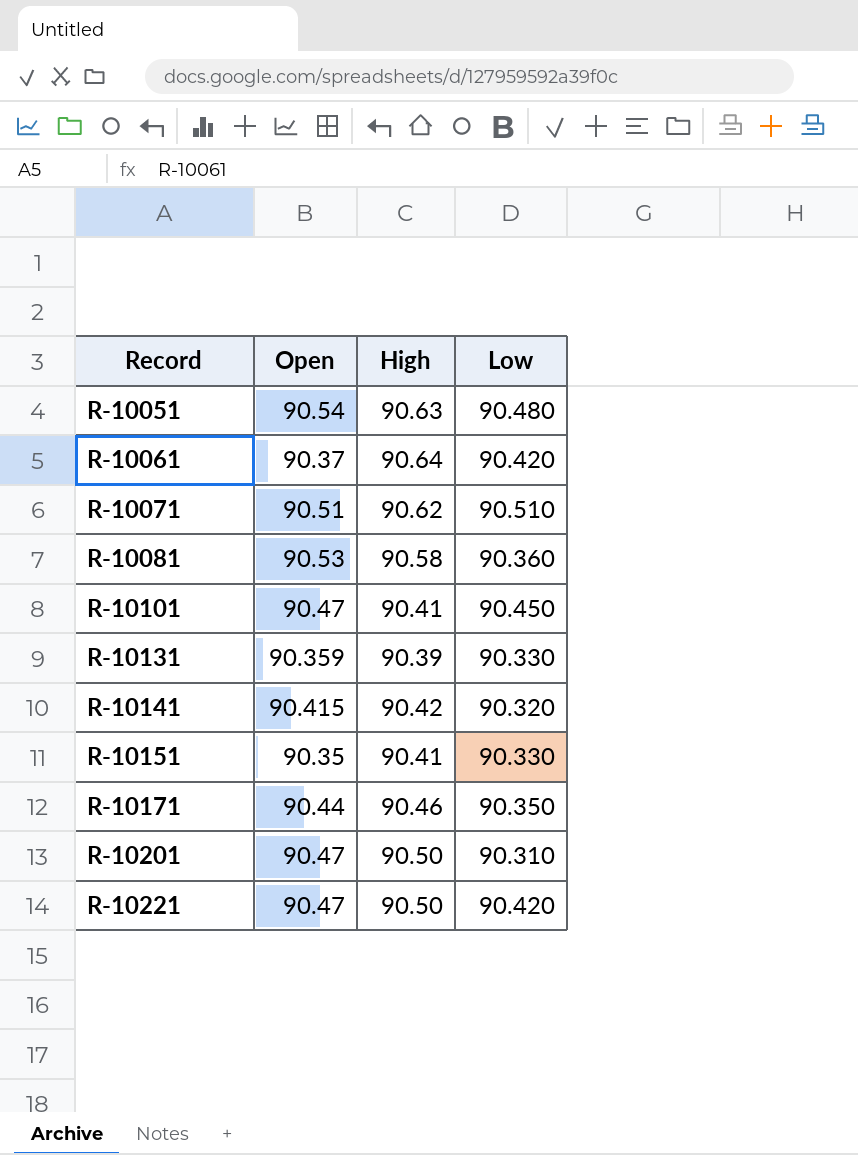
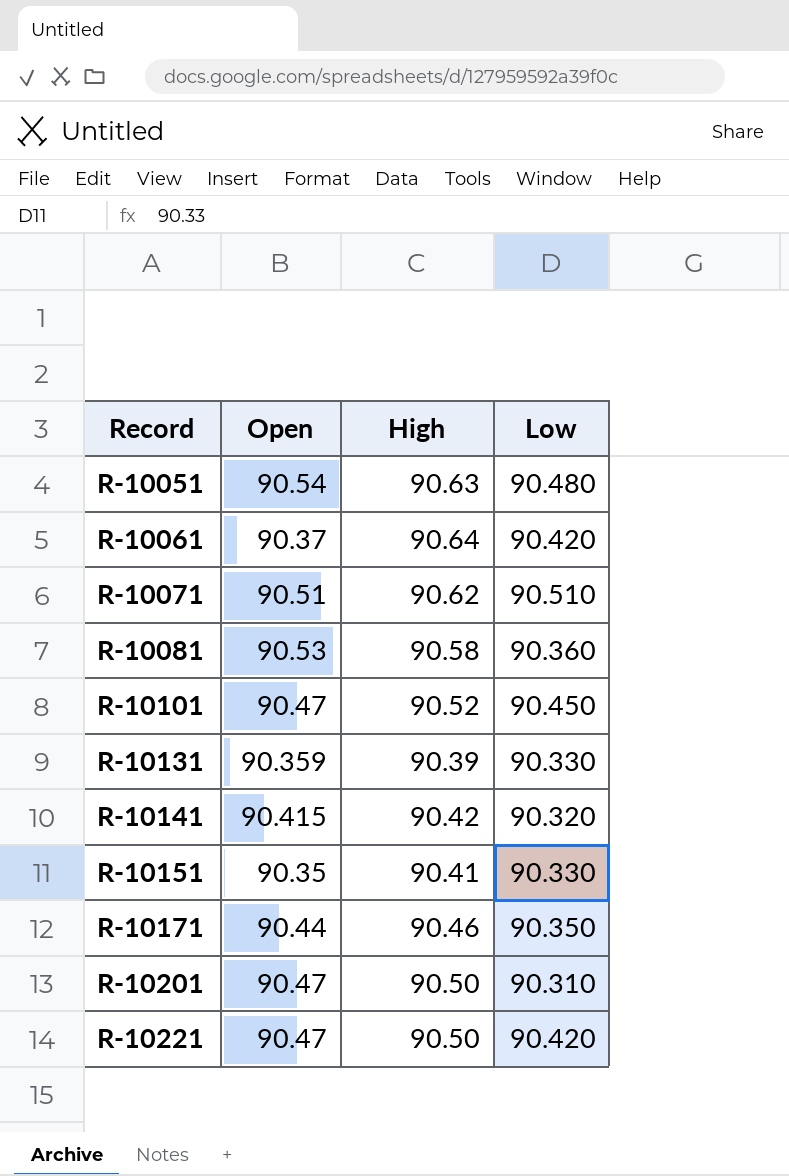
R-10101 | High: 90.41 -> 90.52

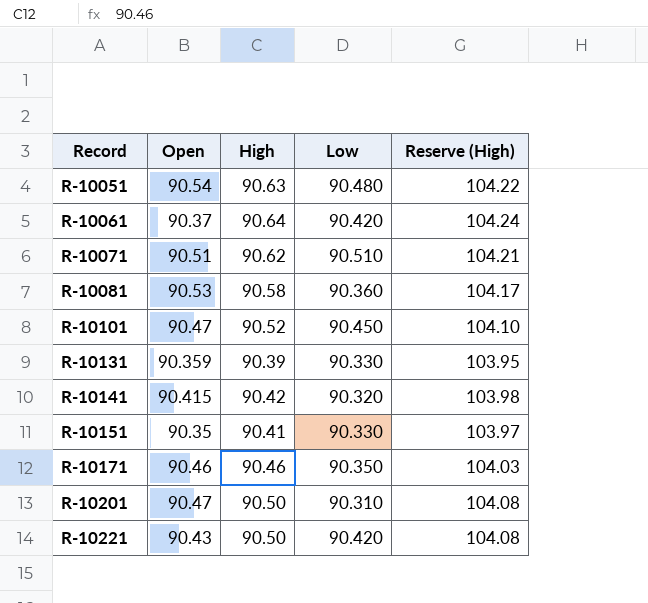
column Reserve (High) | formula: none -> [High] * 1.15
R-10171 | Open: 90.44 -> 90.46
R-10221 | Open: 90.47 -> 90.43

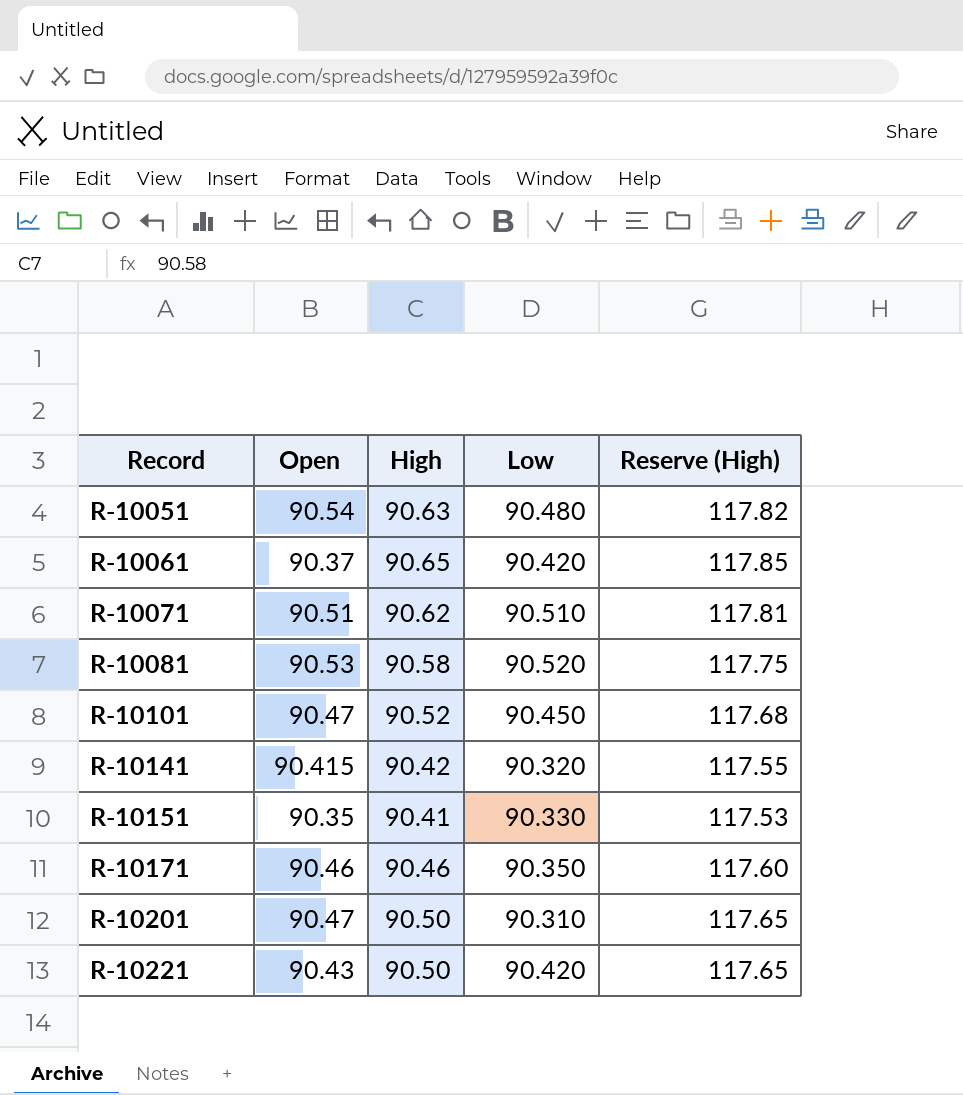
column Reserve (High) | formula: [High] * 1.15 -> [High] * 1.3
row R-10131: 90.359 | 90.39 | 90.330 | 103.95 -> none
R-10061 | High: 90.64 -> 90.65
R-10081 | Low: 90.360 -> 90.520

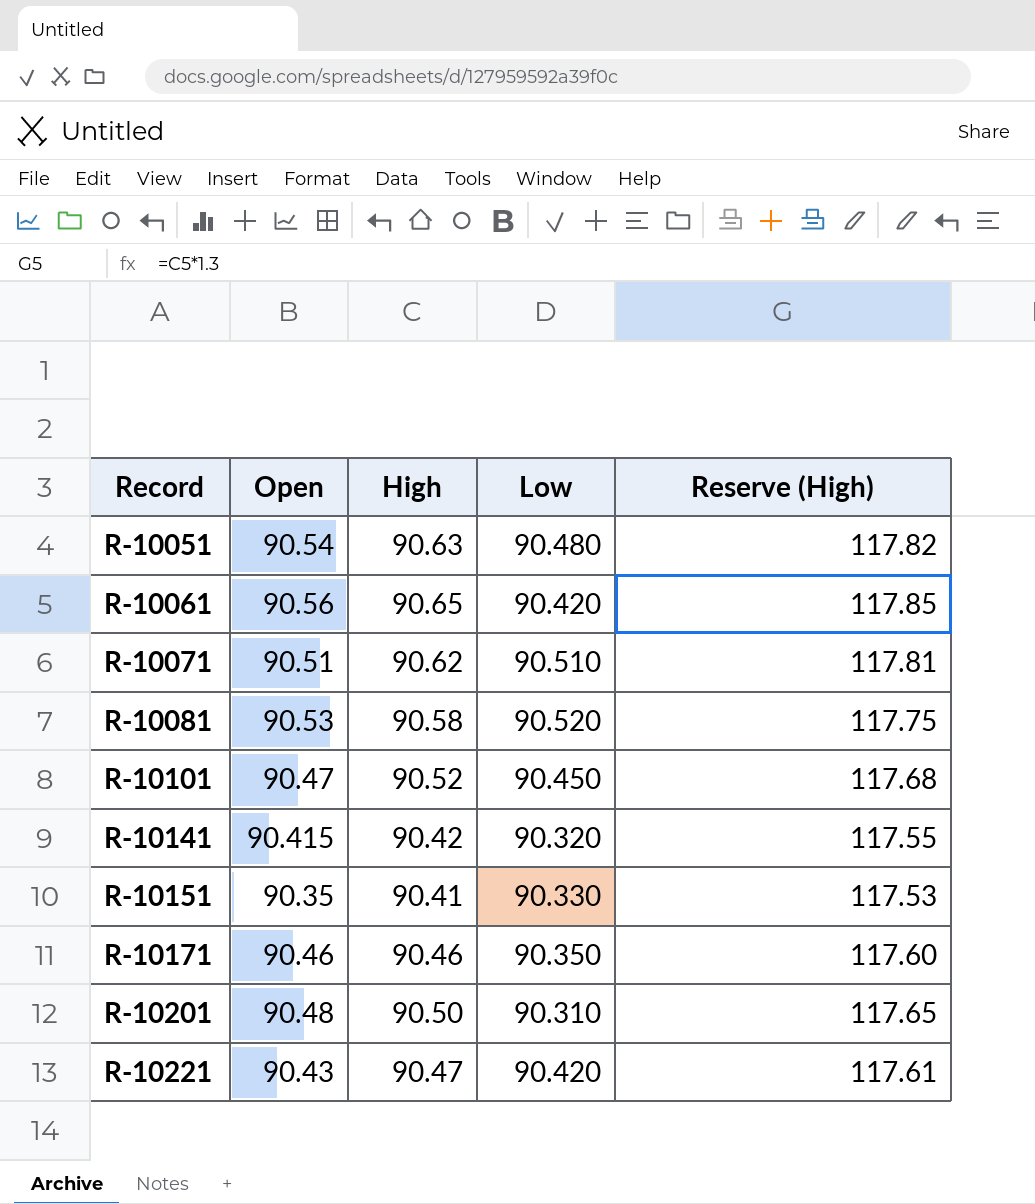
R-10061 | Open: 90.37 -> 90.56
R-10201 | Open: 90.47 -> 90.48
R-10221 | High: 90.50 -> 90.47
R-10221 | Reserve (High): 117.65 -> 117.61

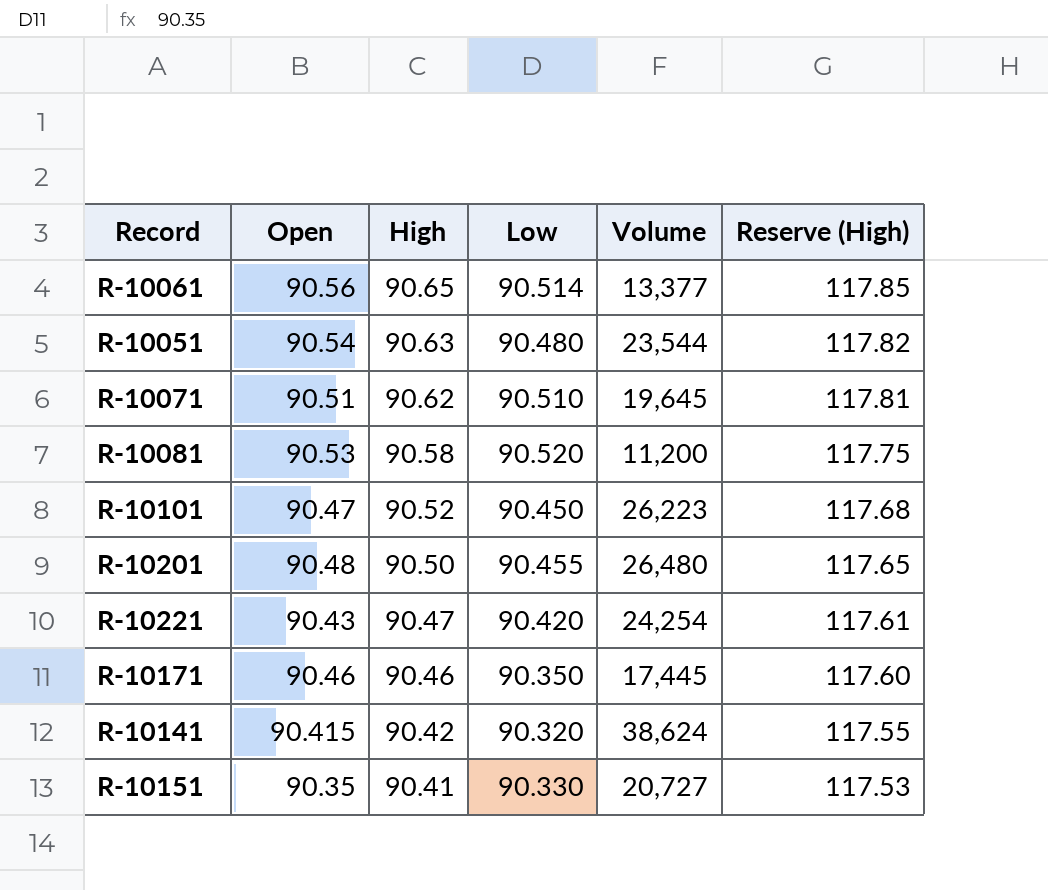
row order: Record ascending -> High descending
column Volume | position: none -> 5
R-10061 | Low: 90.420 -> 90.514
R-10201 | Low: 90.310 -> 90.455

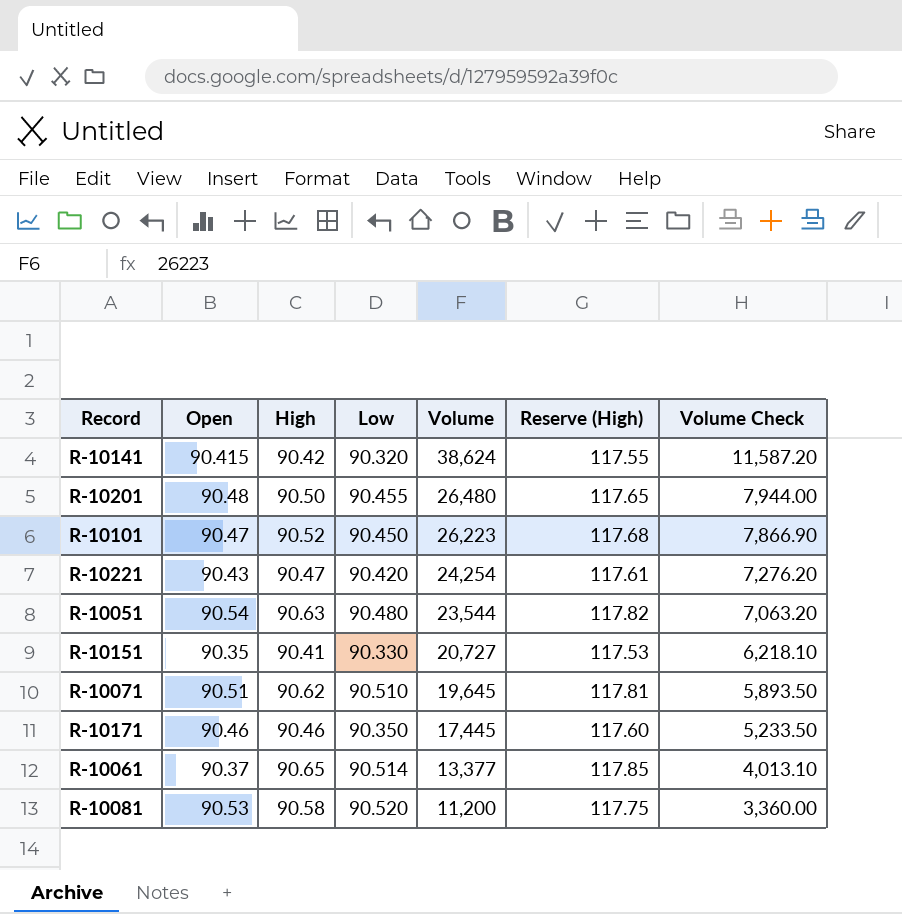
row order: High descending -> Volume descending
column Volume Check | formula: none -> [Volume] * 0.3
R-10061 | Open: 90.56 -> 90.37

